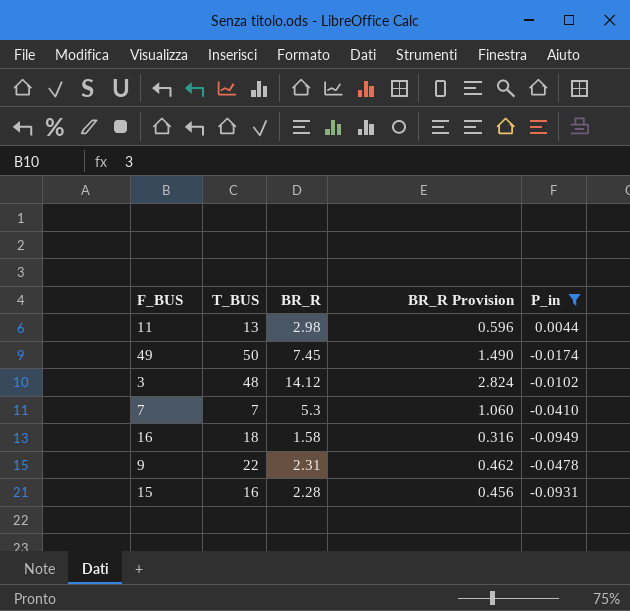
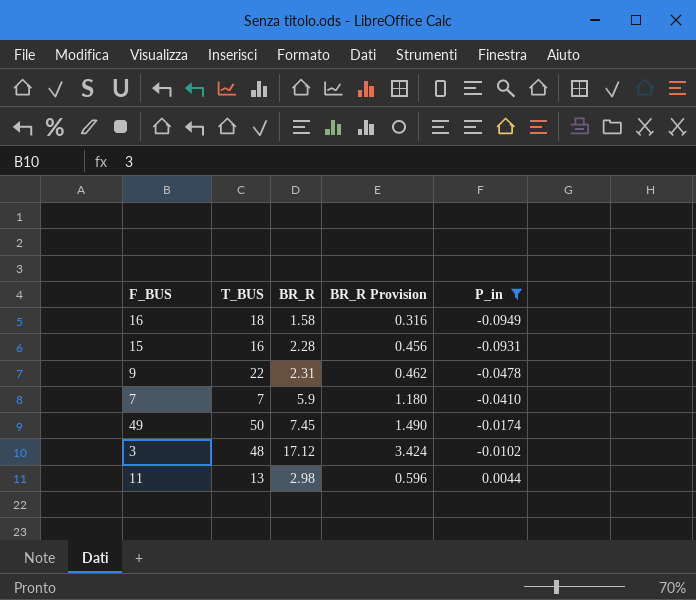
row order: none -> P_in ascending
7 | BR_R: 5.3 -> 5.9
7 | BR_R Provision: 1.060 -> 1.180
3 | BR_R: 14.12 -> 17.12
3 | BR_R Provision: 2.824 -> 3.424

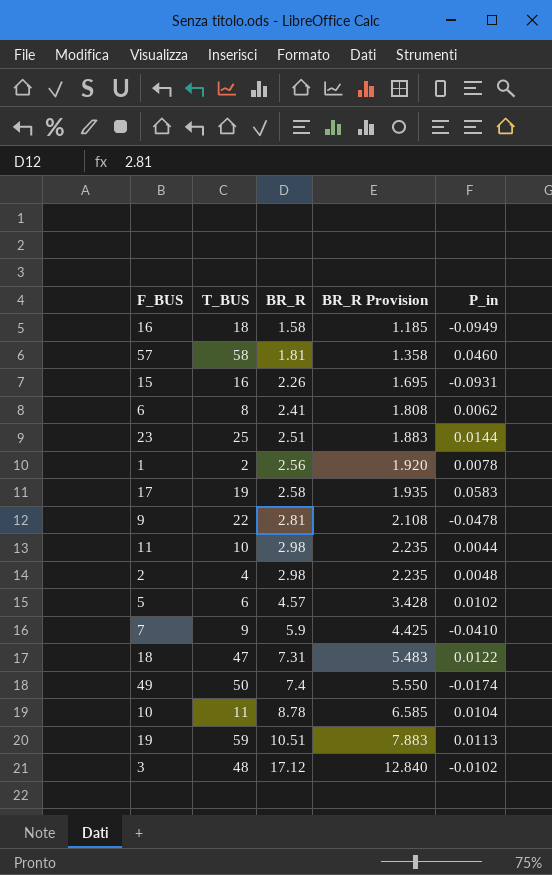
filter: P_in <= 0.0044 -> none
row order: P_in ascending -> BR_R ascending
column BR_R Provision | formula: [BR_R] * 0.2 -> [BR_R] * 0.75
15 | BR_R: 2.28 -> 2.26
9 | BR_R: 2.31 -> 2.81
11 | T_BUS: 13 -> 10
7 | T_BUS: 7 -> 9
49 | BR_R: 7.45 -> 7.4

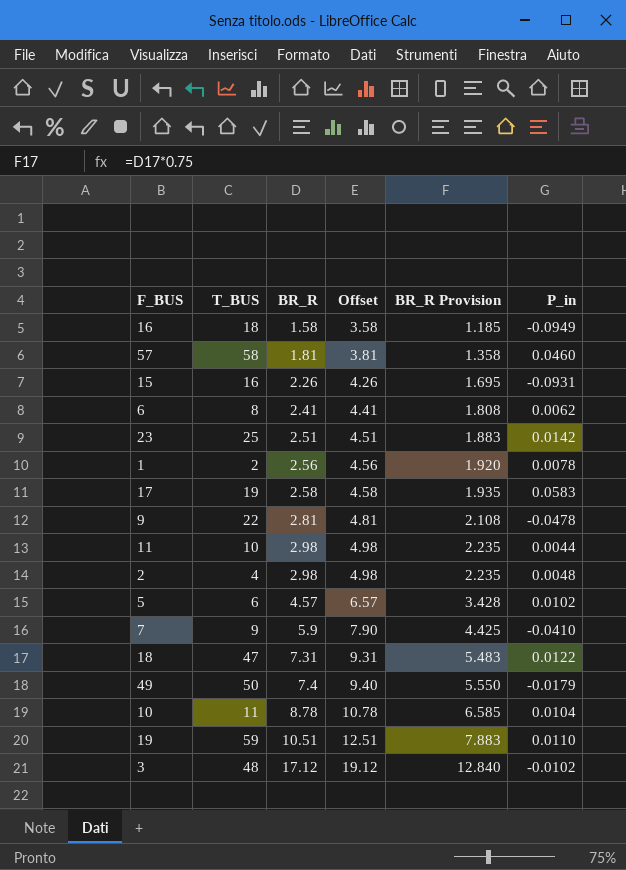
column Offset | formula: none -> [BR_R] + 2
23 | P_in: 0.0144 -> 0.0142
49 | P_in: -0.0174 -> -0.0179
19 | P_in: 0.0113 -> 0.0110

